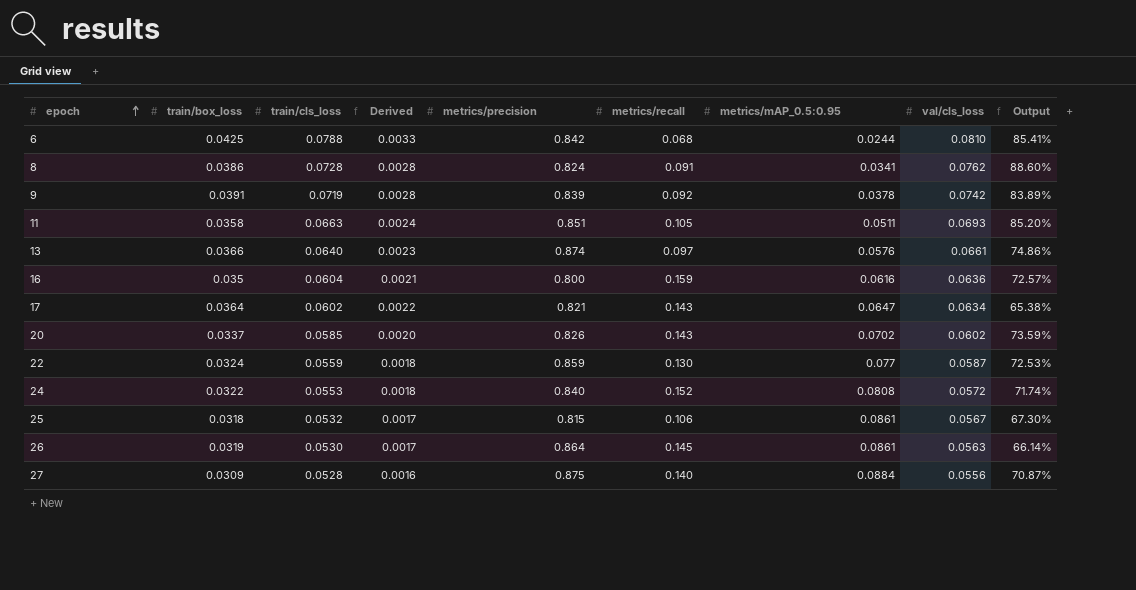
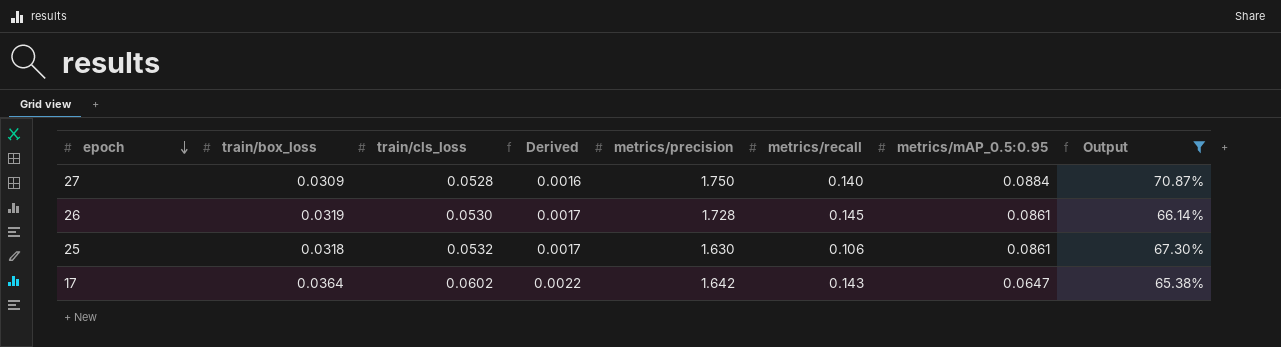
filter: none -> Output <= 70.87%
row order: epoch ascending -> epoch descending
column val/cls_loss | position: 8 -> none
27 | metrics/precision: 0.875 -> 1.750
26 | metrics/precision: 0.864 -> 1.728
25 | metrics/precision: 0.815 -> 1.630
17 | metrics/precision: 0.821 -> 1.642

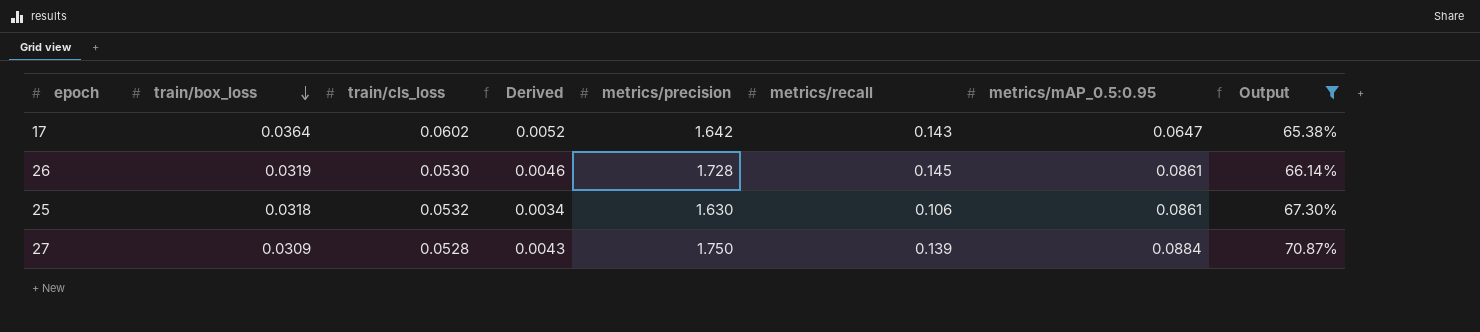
row order: epoch descending -> train/box_loss descending
column Derived | formula: [train/box_loss] * [train/cls_loss] -> [train/box_loss] * [metrics/recall]
27 | metrics/recall: 0.140 -> 0.139

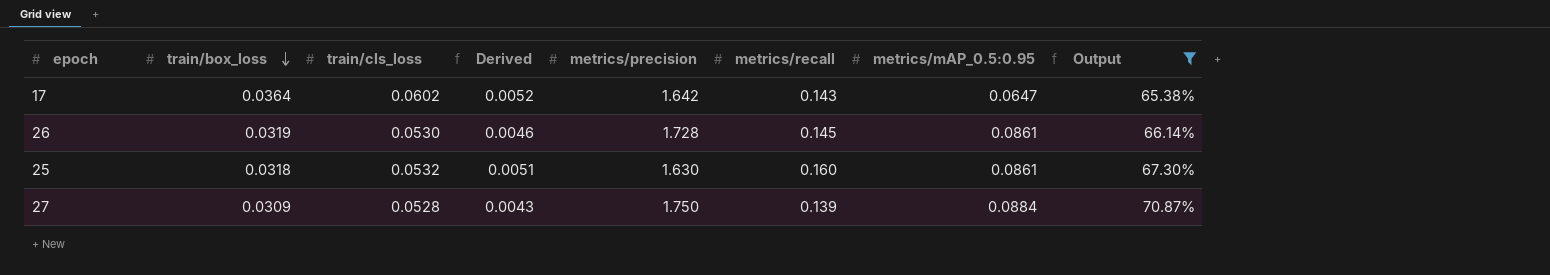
25 | Derived: 0.0034 -> 0.0051
25 | metrics/recall: 0.106 -> 0.160

